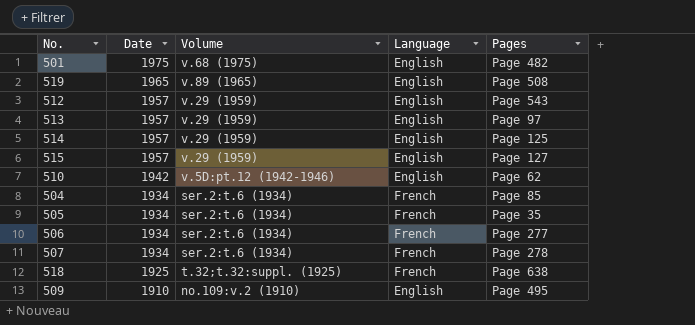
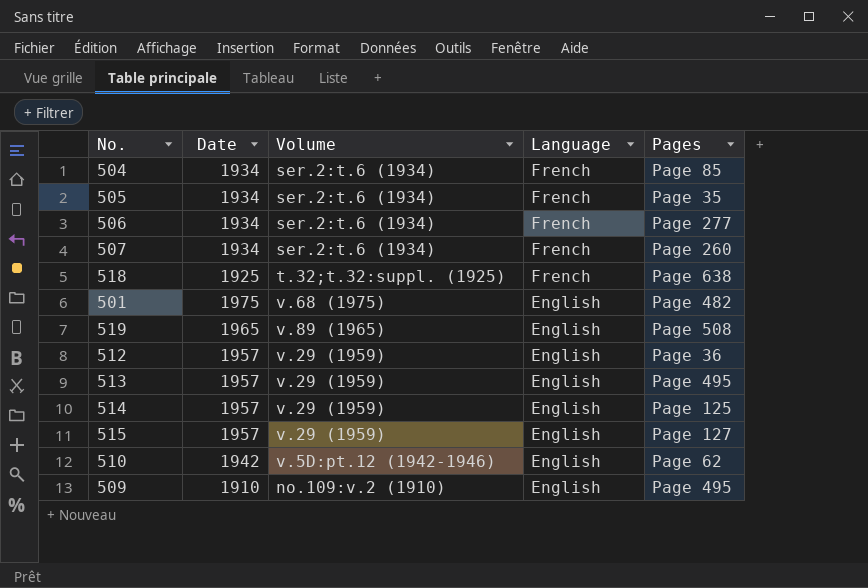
row order: Date descending -> Language descending
507 | Pages: Page 278 -> Page 260
512 | Pages: Page 543 -> Page 36
513 | Pages: Page 97 -> Page 495

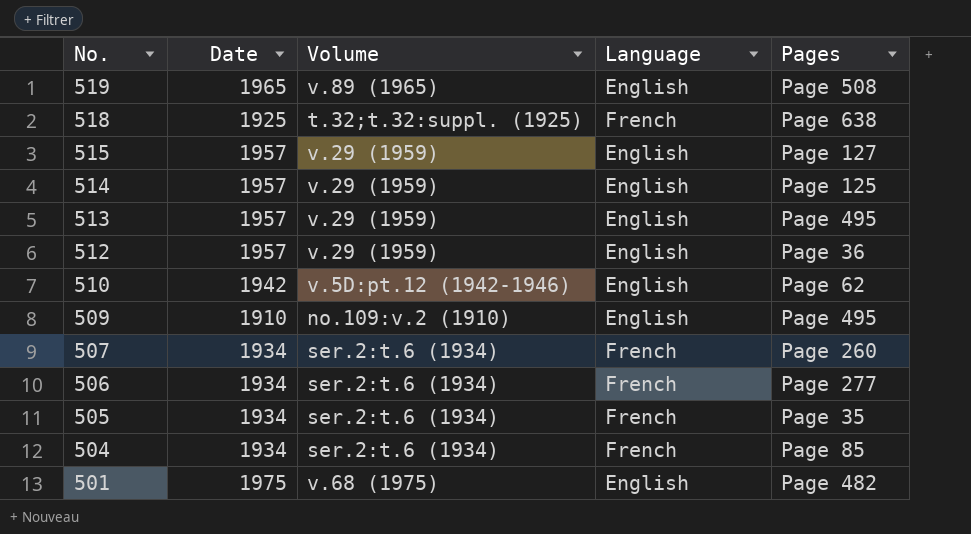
row order: Language descending -> No. descending

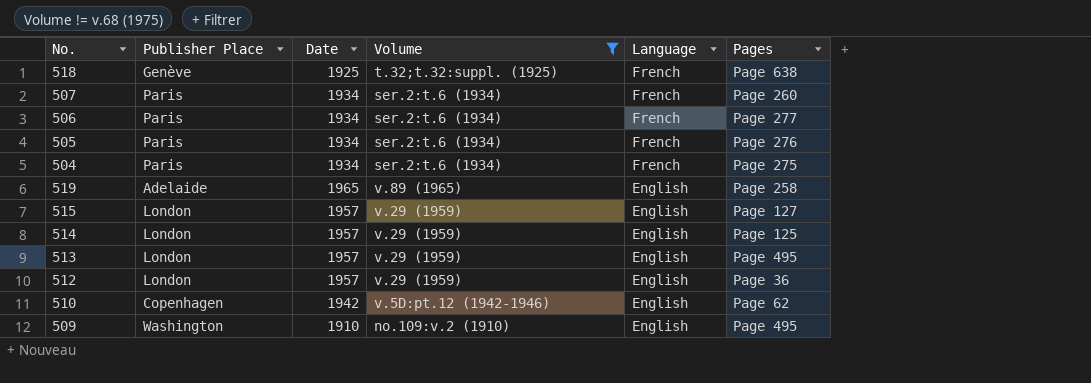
filter: none -> Volume != v.68 (1975)
row order: No. descending -> Language descending
column Publisher Place | position: none -> 2
505 | Pages: Page 35 -> Page 276
504 | Pages: Page 85 -> Page 275
519 | Pages: Page 508 -> Page 258

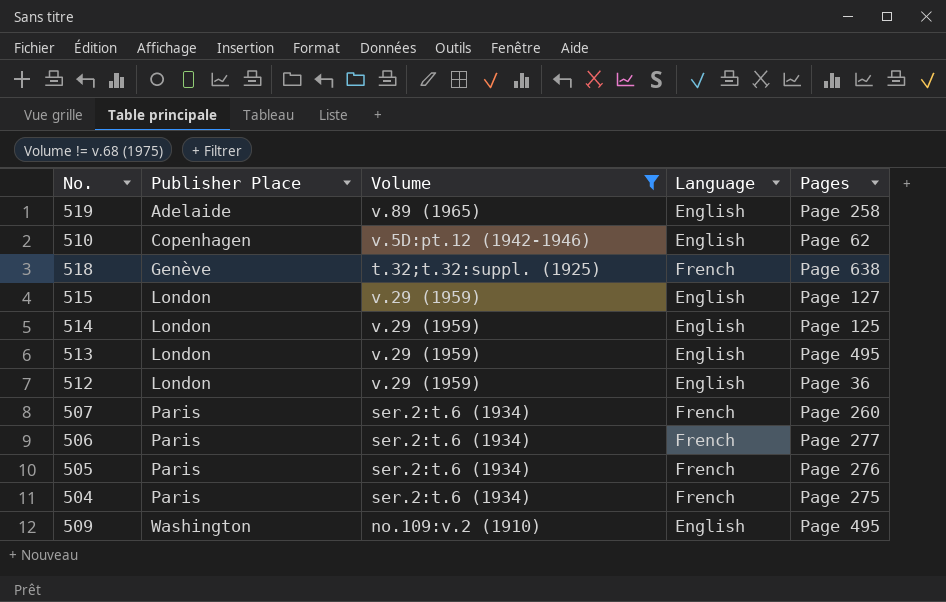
row order: Language descending -> Publisher Place ascending
column Date | position: 3 -> none

